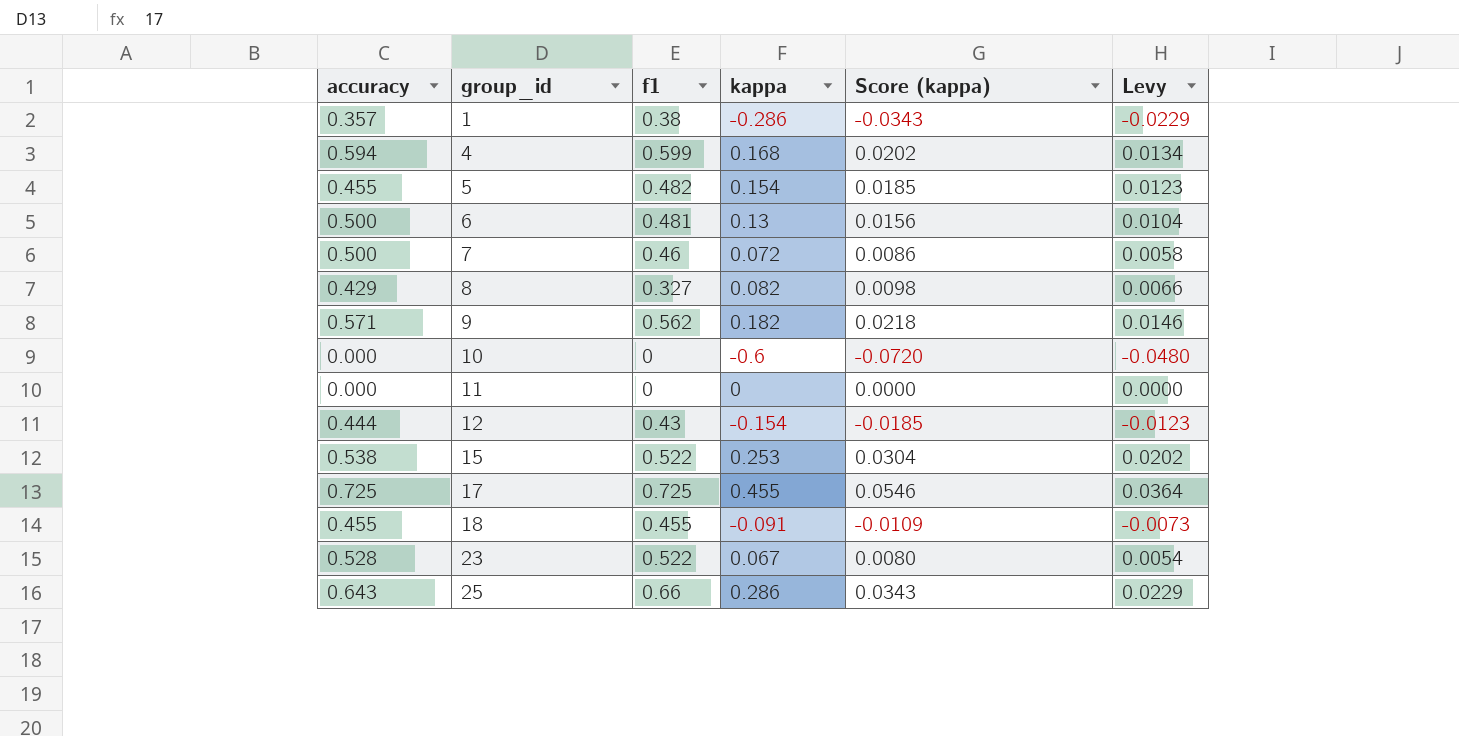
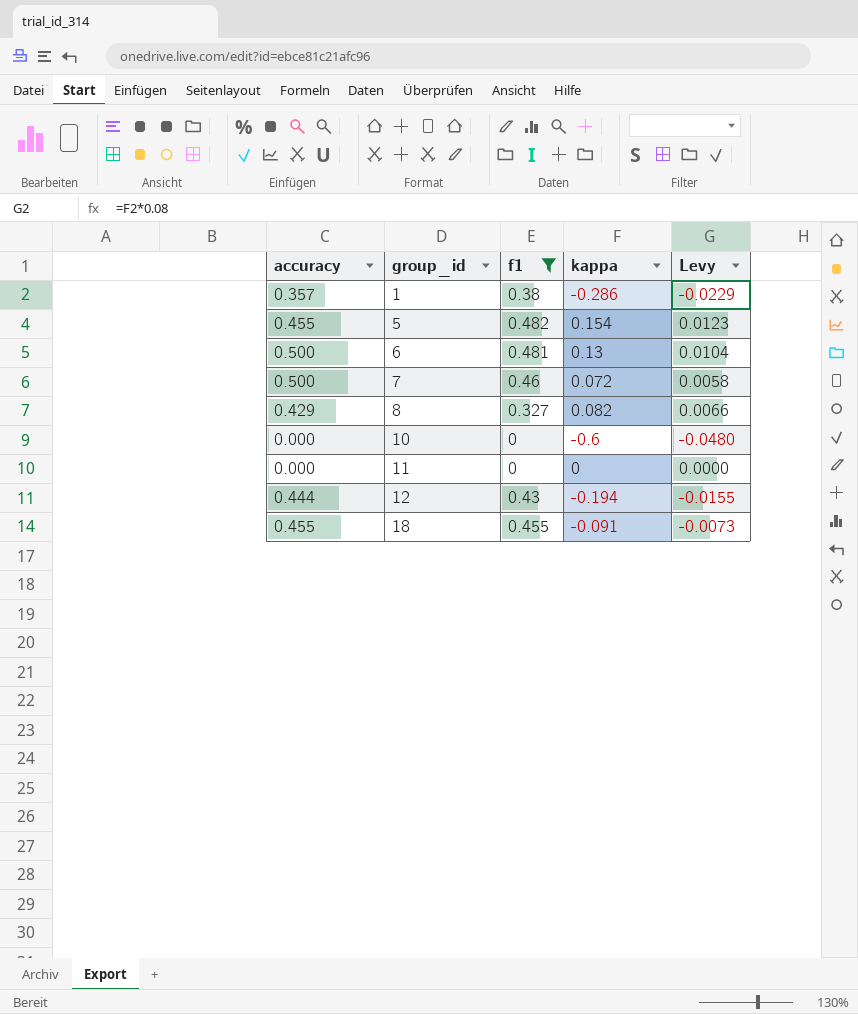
filter: none -> f1 <= 0.482
column Score (kappa) | formula: [kappa] * 0.12 -> none
12 | kappa: -0.154 -> -0.194
12 | Levy: -0.0123 -> -0.0155

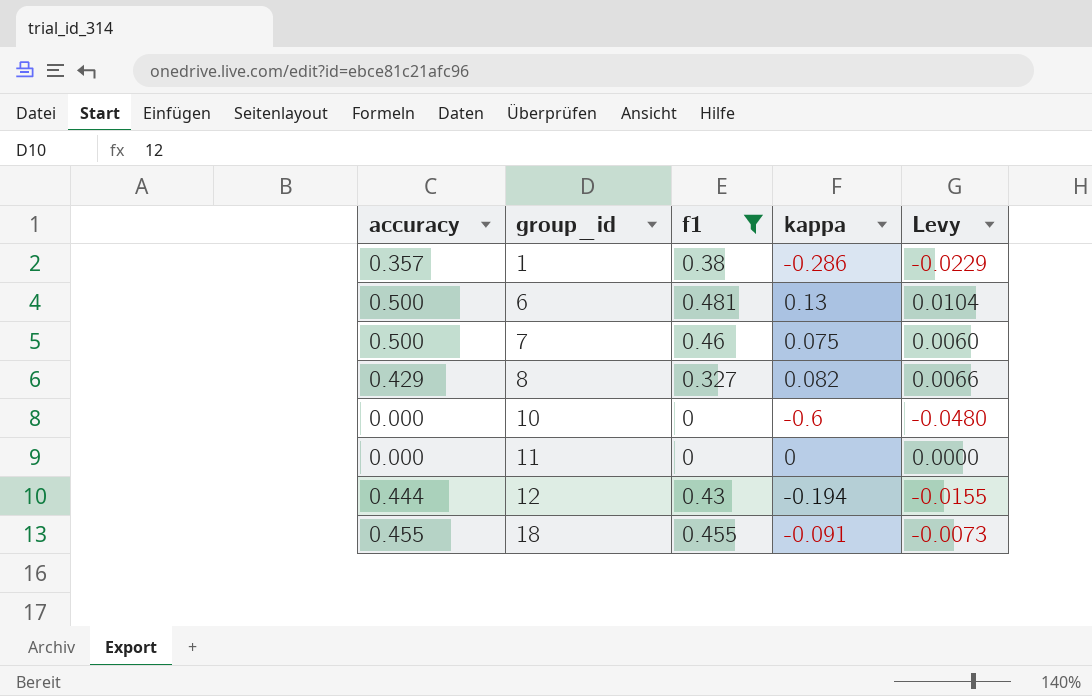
row 5: 0.455 | 0.482 | 0.154 | 0.0123 -> none
7 | kappa: 0.072 -> 0.075
7 | Levy: 0.0058 -> 0.0060

